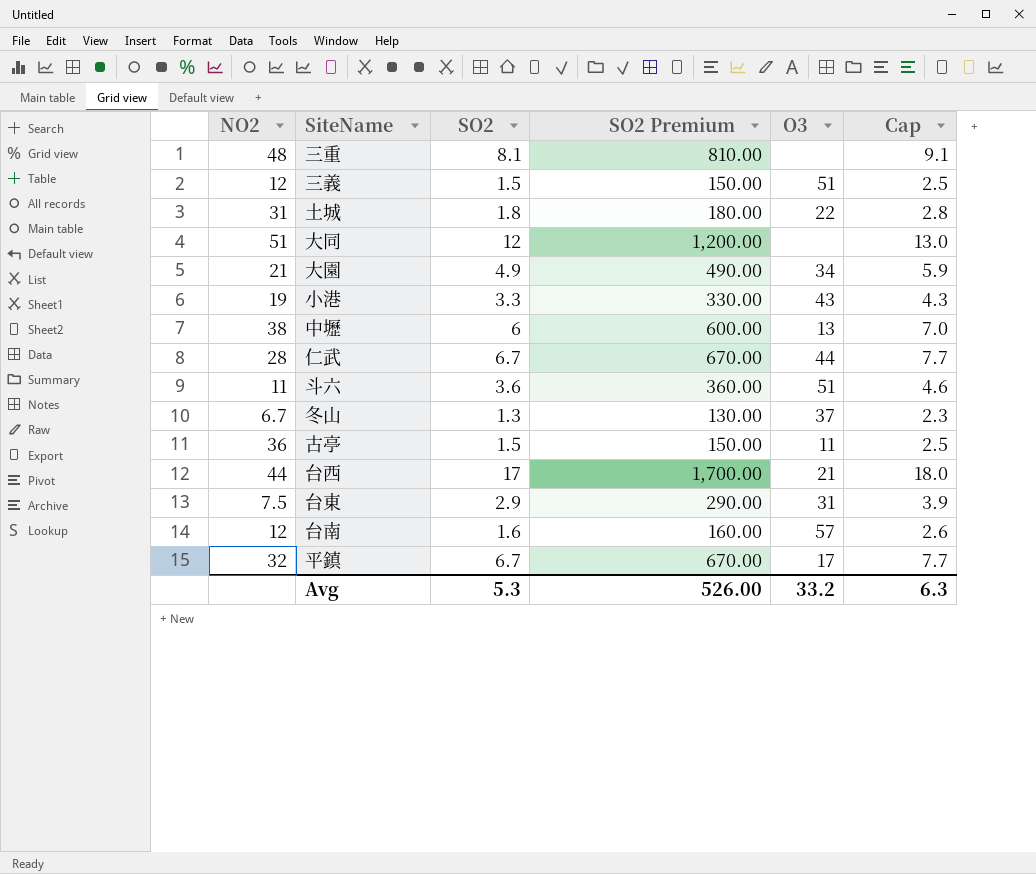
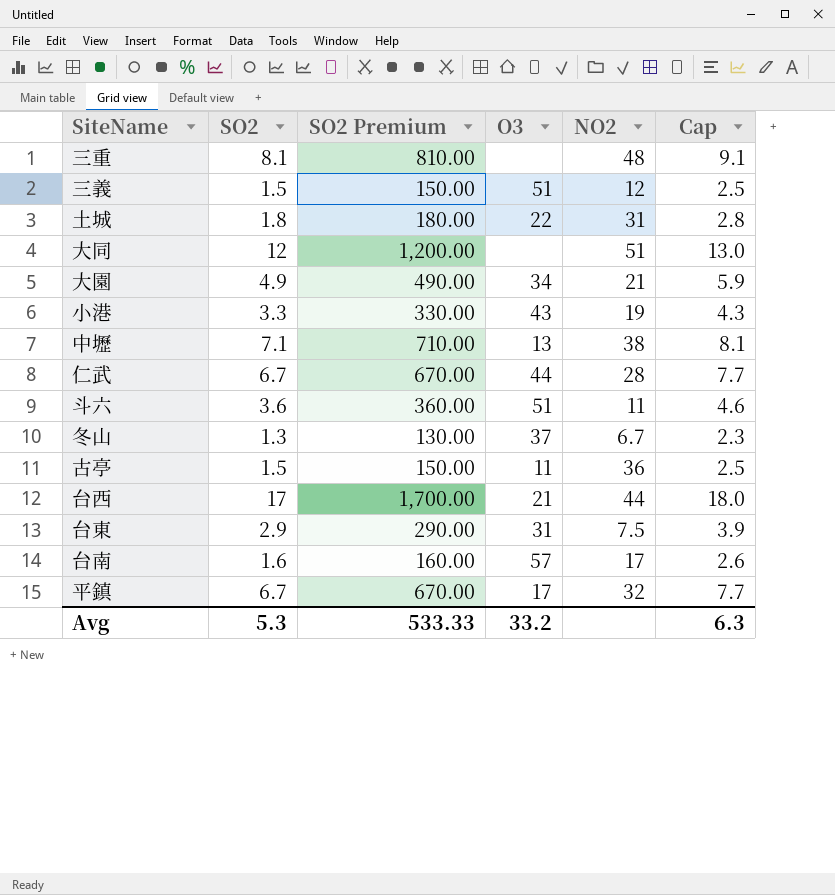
column NO2 | position: 1 -> 5
中壢 | SO2: 6 -> 7.1
中壢 | SO2 Premium: 600.00 -> 710.00
中壢 | Cap: 7.0 -> 8.1
台南 | NO2: 12 -> 17
Avg | SO2 Premium: 526.00 -> 533.33

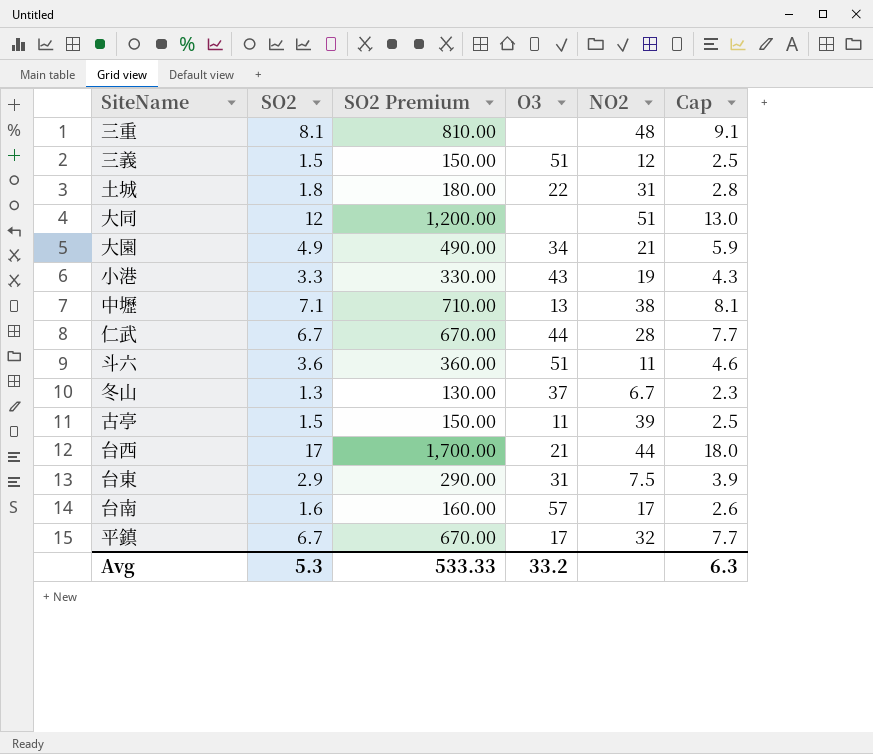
古亭 | NO2: 36 -> 39

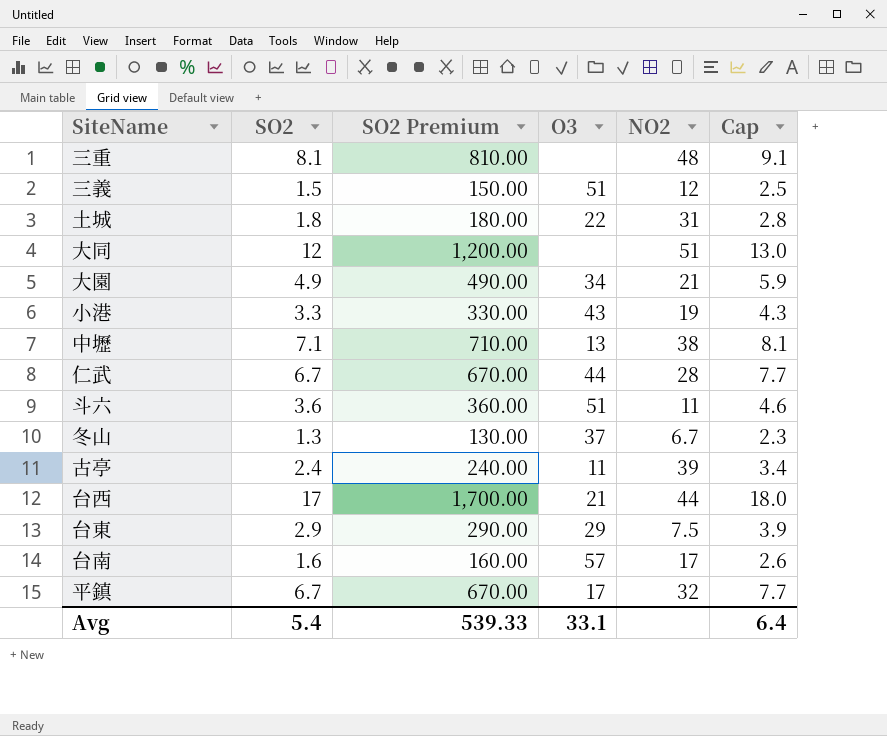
古亭 | SO2: 1.5 -> 2.4
古亭 | SO2 Premium: 150.00 -> 240.00
古亭 | Cap: 2.5 -> 3.4
台東 | O3: 31 -> 29
Avg | SO2: 5.3 -> 5.4
Avg | SO2 Premium: 533.33 -> 539.33
Avg | O3: 33.2 -> 33.1
Avg | Cap: 6.3 -> 6.4

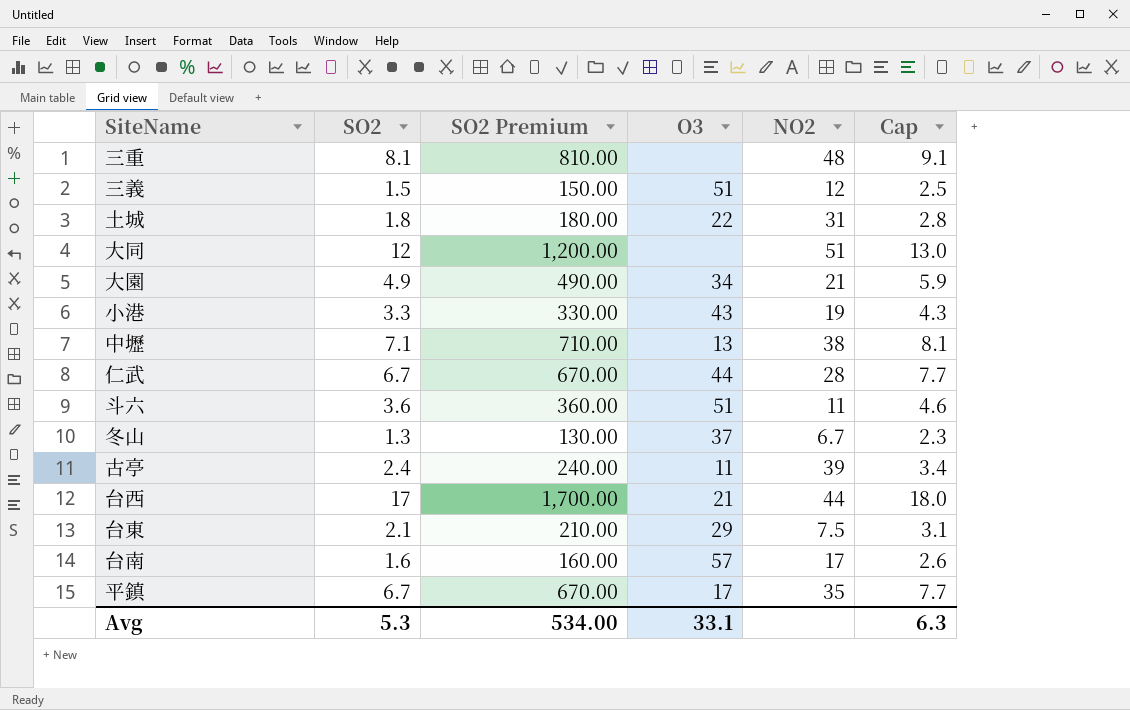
台東 | SO2: 2.9 -> 2.1
台東 | SO2 Premium: 290.00 -> 210.00
台東 | Cap: 3.9 -> 3.1
平鎮 | NO2: 32 -> 35
Avg | SO2: 5.4 -> 5.3
Avg | SO2 Premium: 539.33 -> 534.00
Avg | Cap: 6.4 -> 6.3

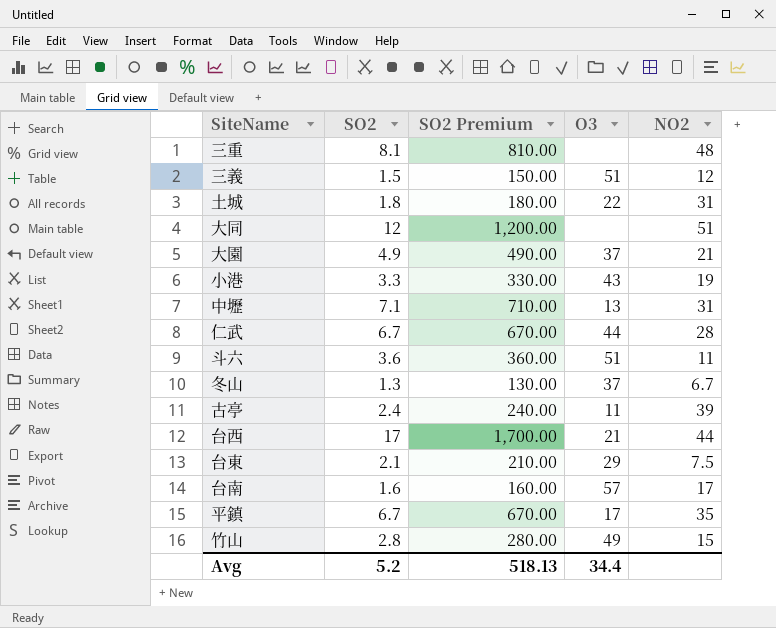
column Cap | formula: [SO2] + 1 -> none
大園 | O3: 34 -> 37
中壢 | NO2: 38 -> 31
row 竹山: none -> 2.8 | 280.00 | 49 | 15
Avg | SO2: 5.3 -> 5.2
Avg | SO2 Premium: 534.00 -> 518.13
Avg | O3: 33.1 -> 34.4

